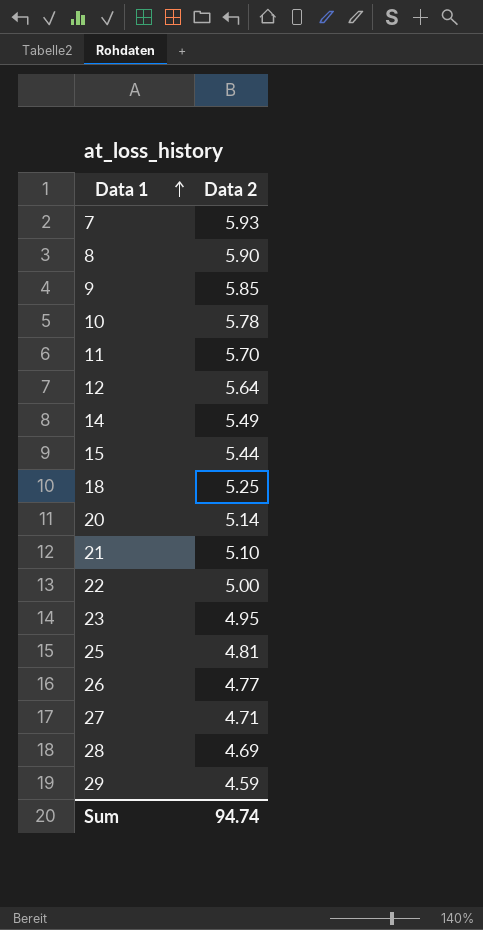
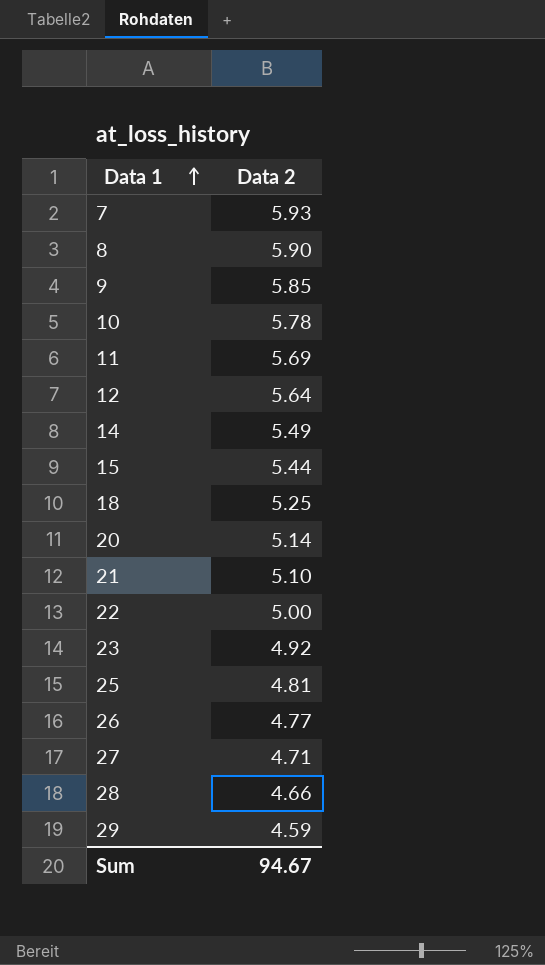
11 | Data 2: 5.70 -> 5.69
23 | Data 2: 4.95 -> 4.92
28 | Data 2: 4.69 -> 4.66
Sum | Data 2: 94.74 -> 94.67

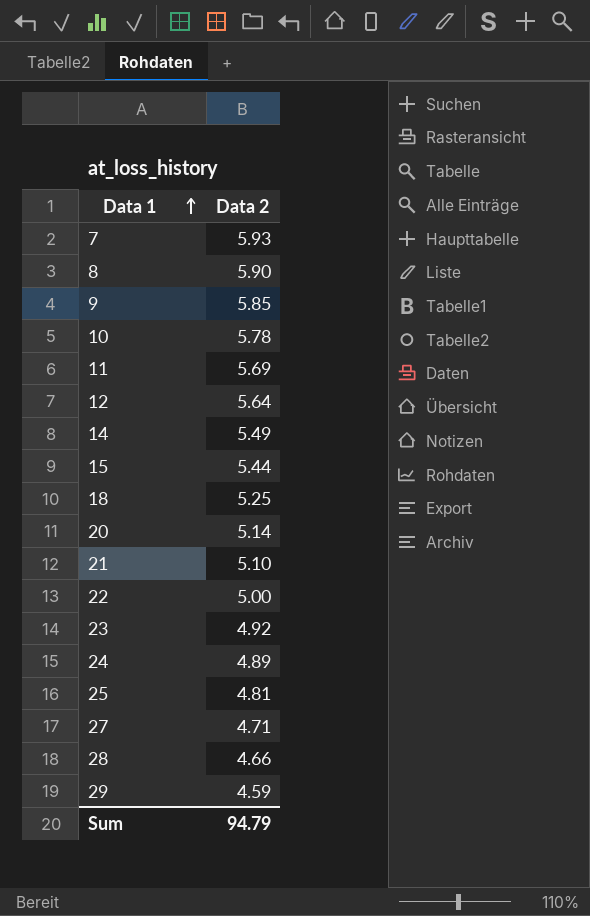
row 26: 4.77 -> none
row 24: none -> 4.89
Sum | Data 2: 94.67 -> 94.79

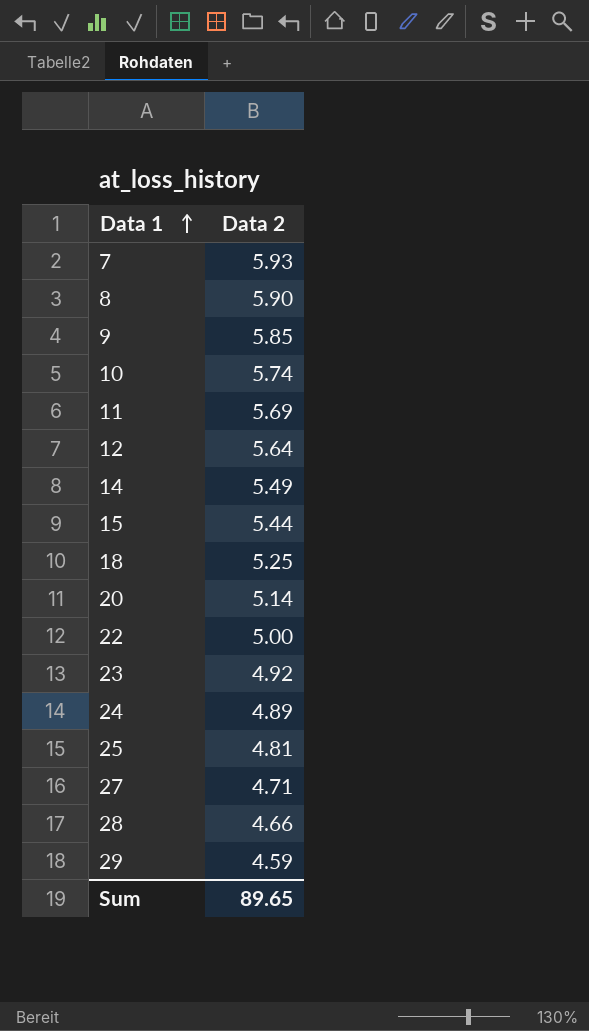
row 21: 5.10 -> none
10 | Data 2: 5.78 -> 5.74
Sum | Data 2: 94.79 -> 89.65

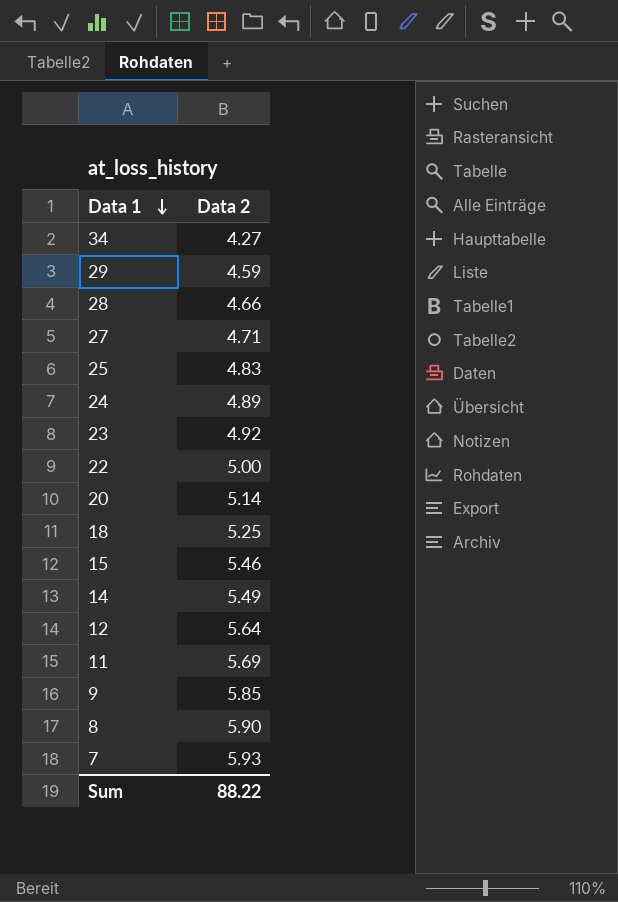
row order: Data 1 ascending -> Data 1 descending
row 10: 5.74 -> none
row 34: none -> 4.27
25 | Data 2: 4.81 -> 4.83
15 | Data 2: 5.44 -> 5.46
Sum | Data 2: 89.65 -> 88.22

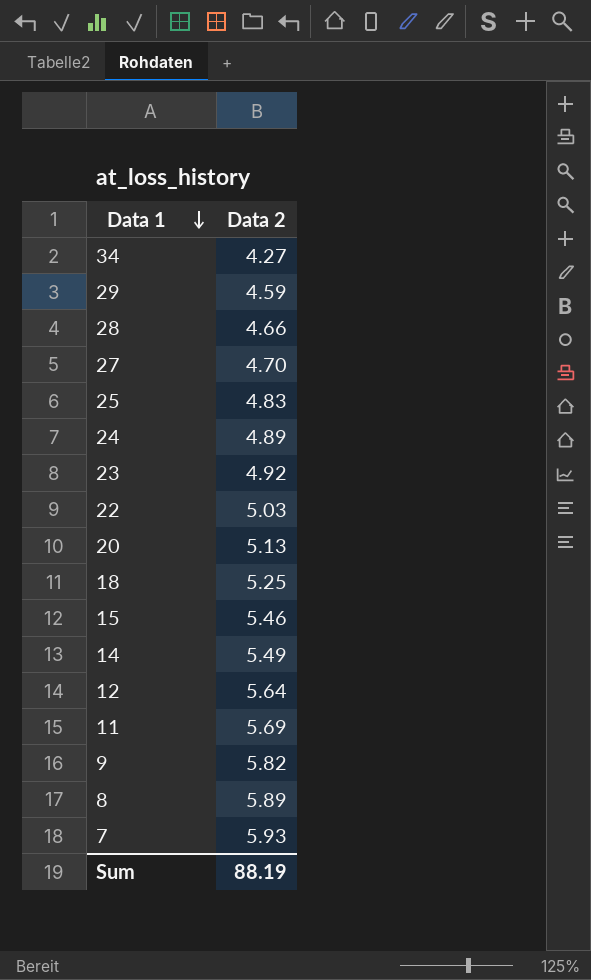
27 | Data 2: 4.71 -> 4.70
22 | Data 2: 5.00 -> 5.03
20 | Data 2: 5.14 -> 5.13
9 | Data 2: 5.85 -> 5.82
8 | Data 2: 5.90 -> 5.89
Sum | Data 2: 88.22 -> 88.19

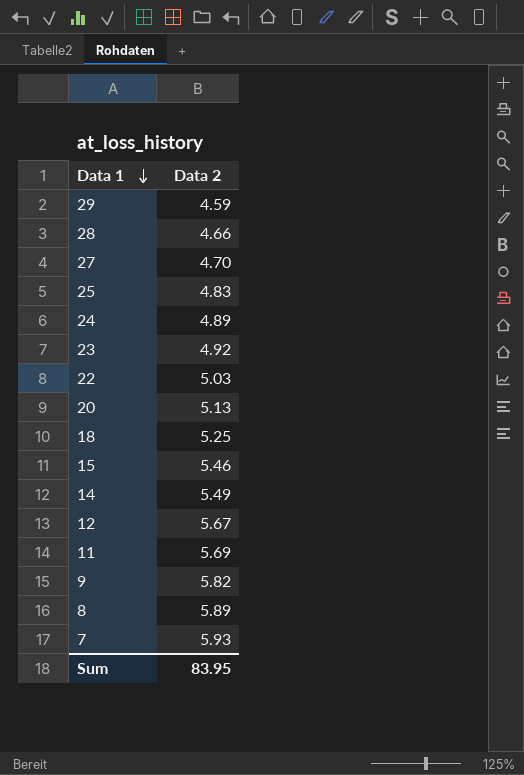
row 34: 4.27 -> none
12 | Data 2: 5.64 -> 5.67
Sum | Data 2: 88.19 -> 83.95

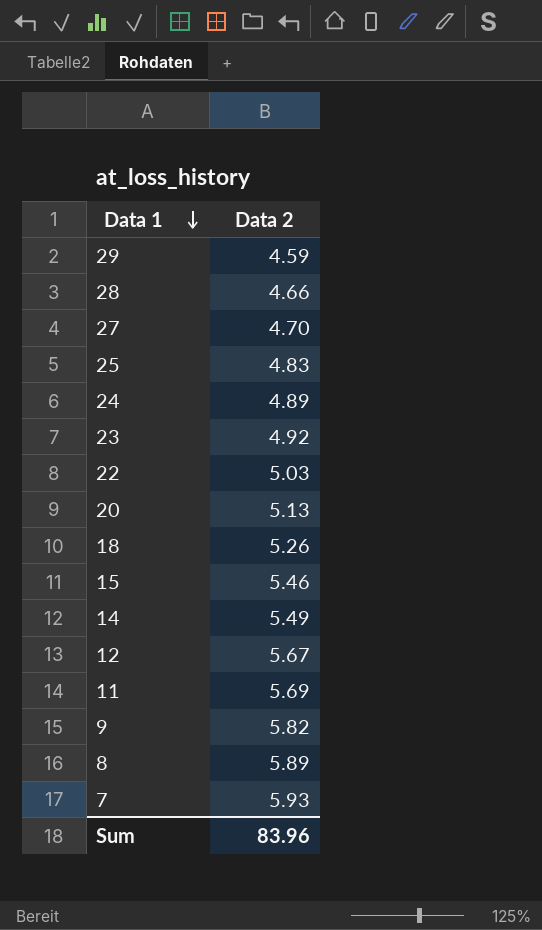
18 | Data 2: 5.25 -> 5.26
Sum | Data 2: 83.95 -> 83.96

